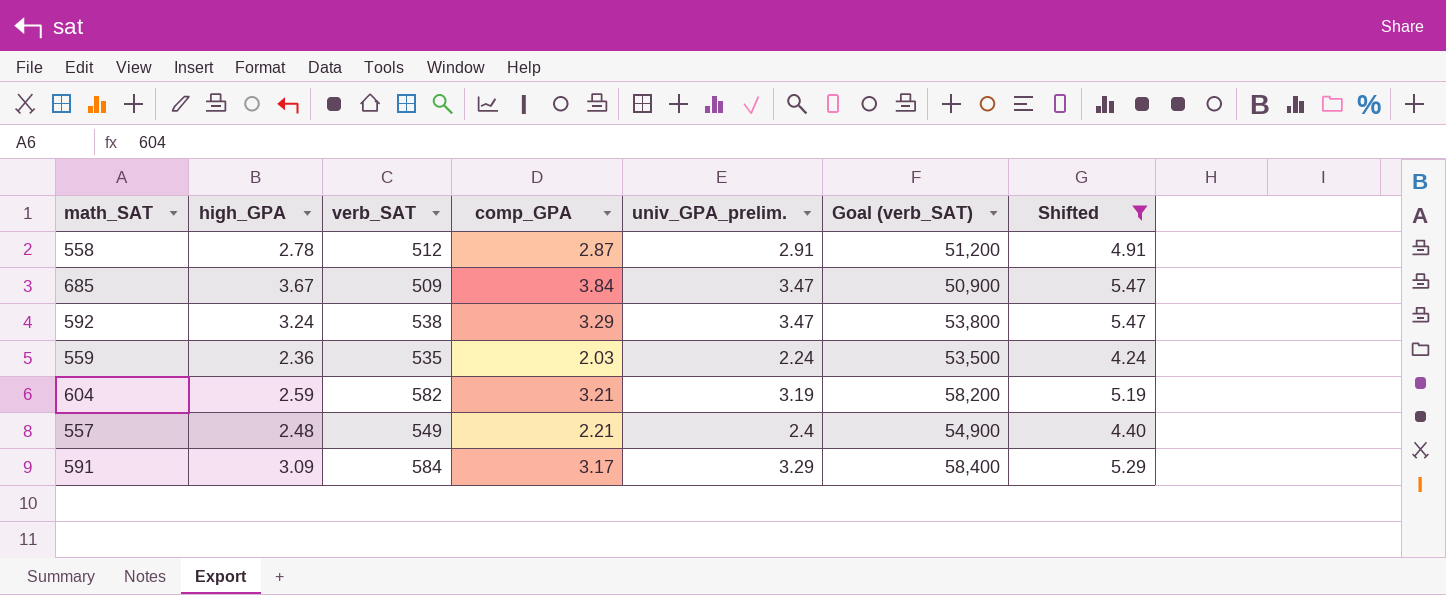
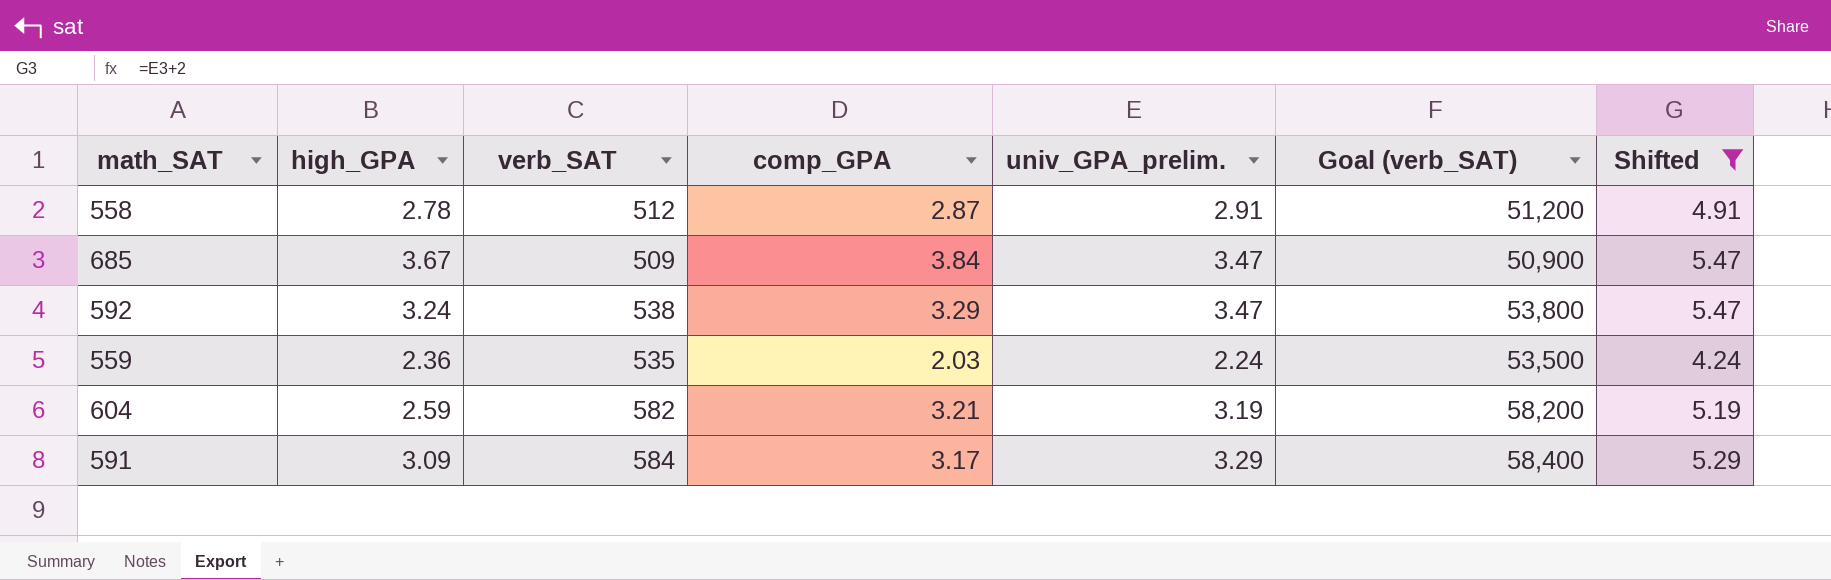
row 557: 2.48 | 549 | 2.21 | 2.4 | 54,900 | 4.40 -> none

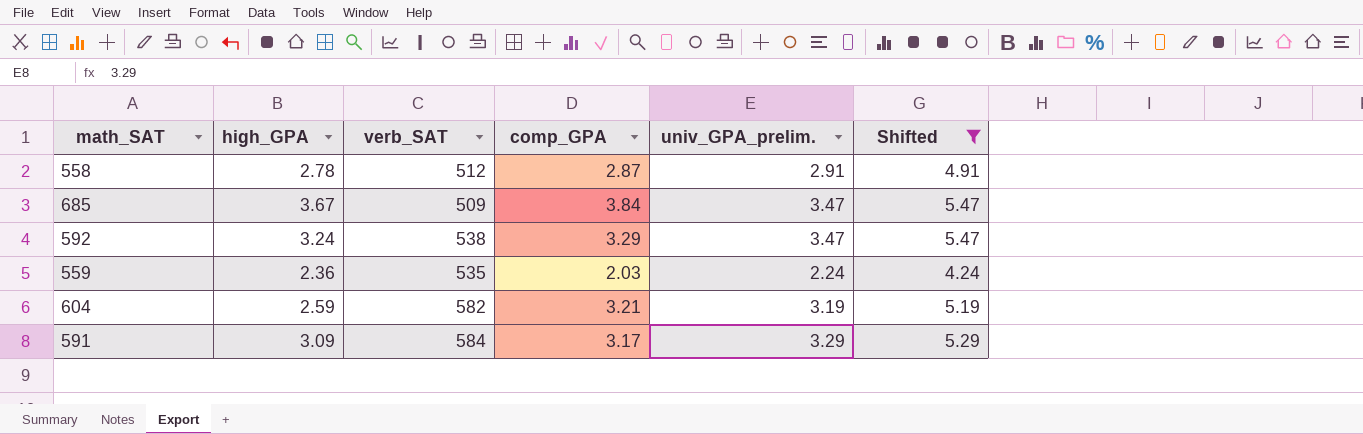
column Goal (verb_SAT) | formula: [verb_SAT] * 100 -> none

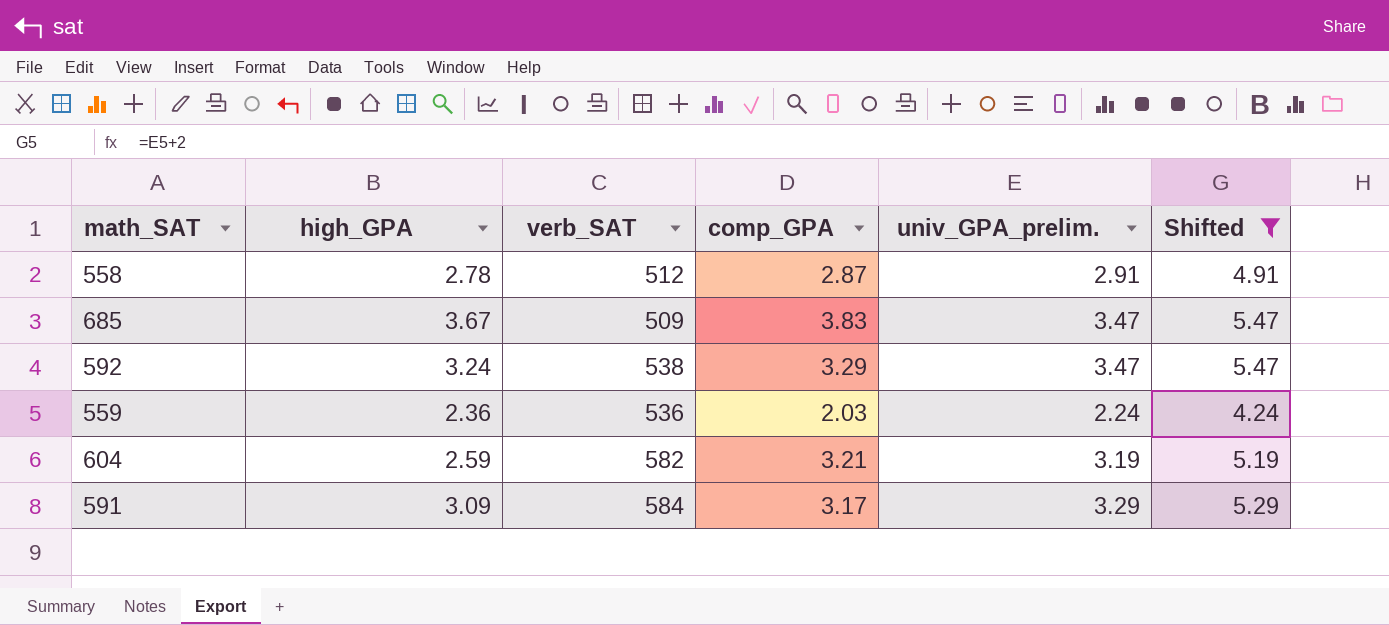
685 | comp_GPA: 3.84 -> 3.83
559 | verb_SAT: 535 -> 536

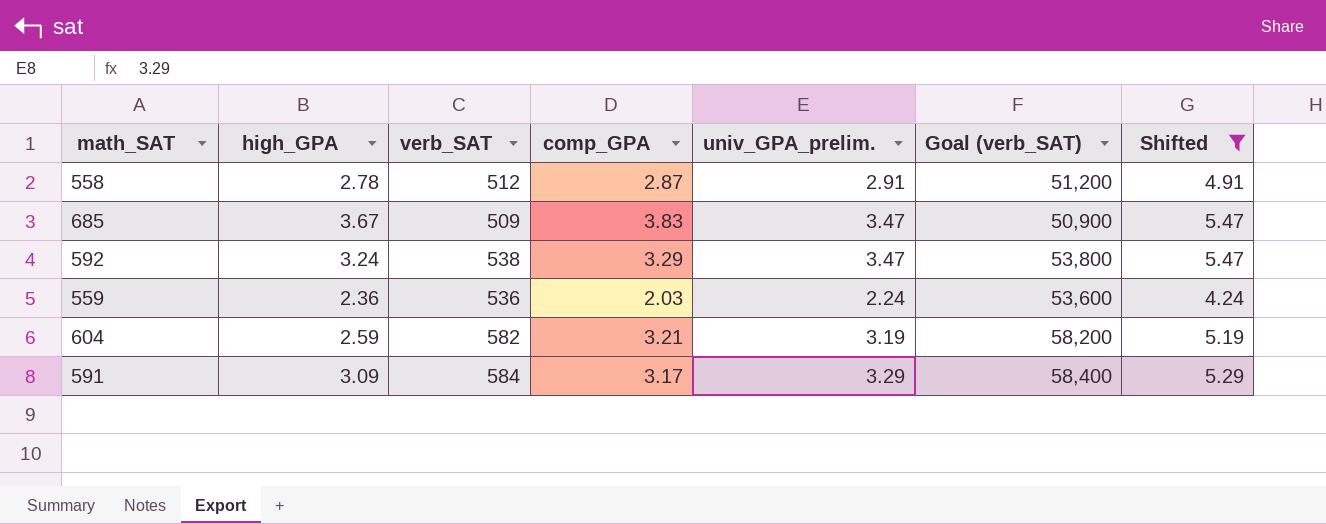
column Goal (verb_SAT) | formula: none -> [verb_SAT] * 100

